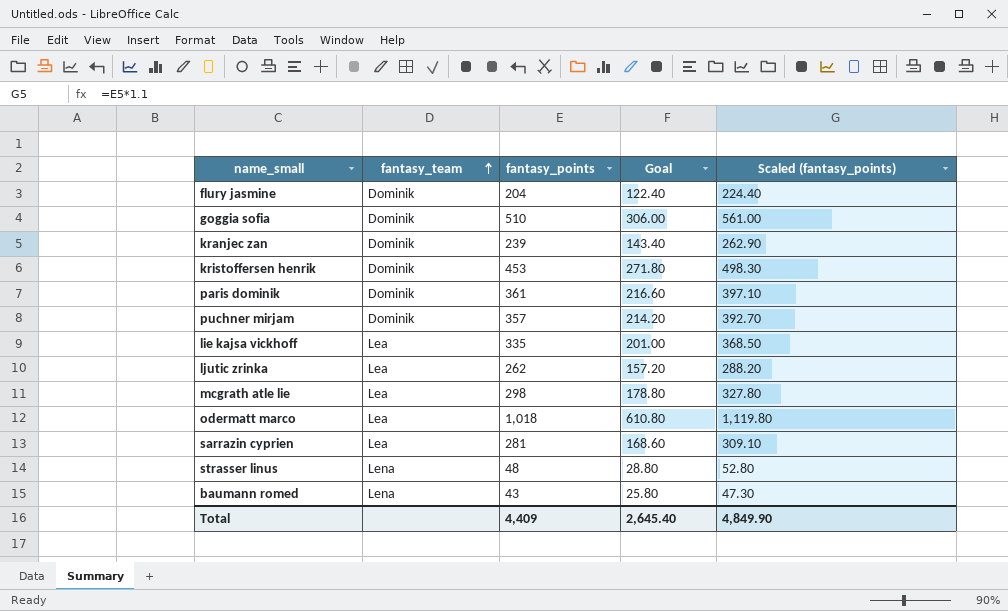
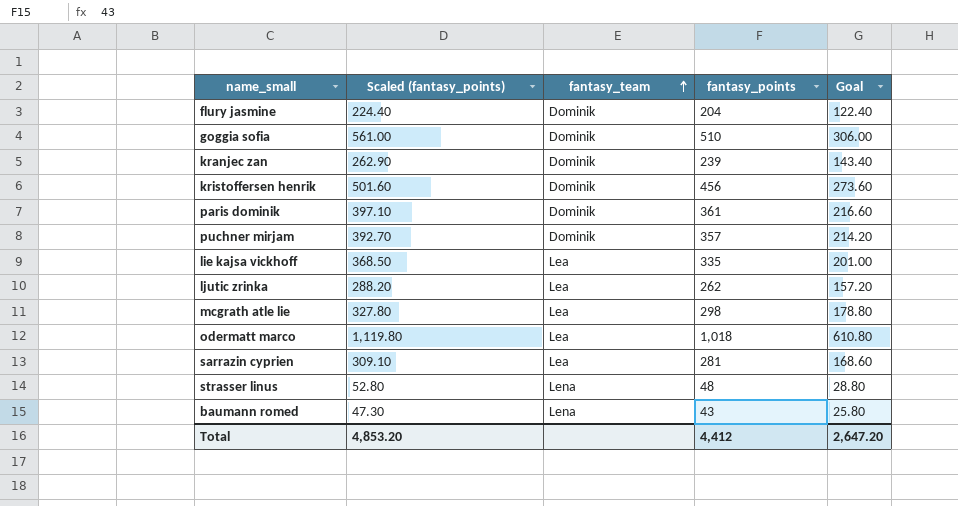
column Scaled (fantasy_points) | position: 5 -> 2
kristoffersen henrik | Scaled (fantasy_points): 498.30 -> 501.60
kristoffersen henrik | fantasy_points: 453 -> 456
kristoffersen henrik | Goal: 271.80 -> 273.60
Total | Scaled (fantasy_points): 4,849.90 -> 4,853.20
Total | fantasy_points: 4,409 -> 4,412
Total | Goal: 2,645.40 -> 2,647.20

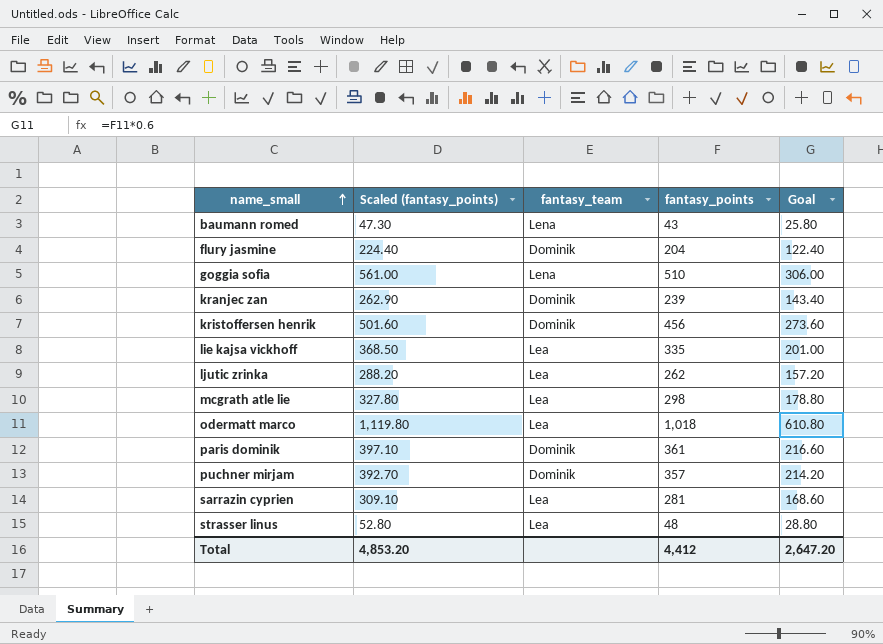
row order: fantasy_team ascending -> name_small ascending
goggia sofia | fantasy_team: Dominik -> Lena
strasser linus | fantasy_team: Lena -> Lea

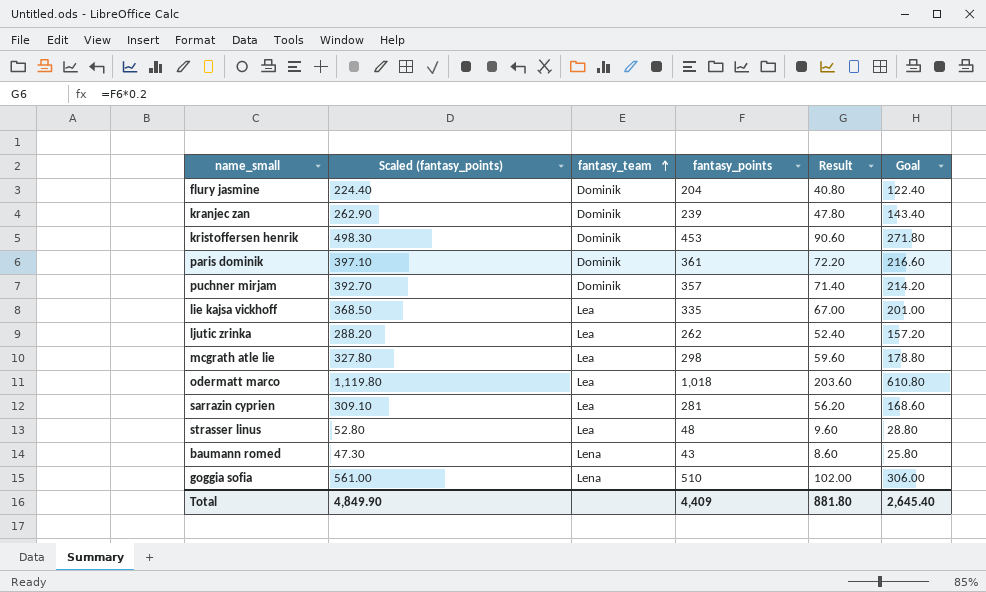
row order: name_small ascending -> fantasy_team ascending
column Result | formula: none -> [fantasy_points] * 0.2
kristoffersen henrik | Scaled (fantasy_points): 501.60 -> 498.30
kristoffersen henrik | fantasy_points: 456 -> 453
kristoffersen henrik | Goal: 273.60 -> 271.80
Total | Scaled (fantasy_points): 4,853.20 -> 4,849.90
Total | fantasy_points: 4,412 -> 4,409
Total | Goal: 2,647.20 -> 2,645.40

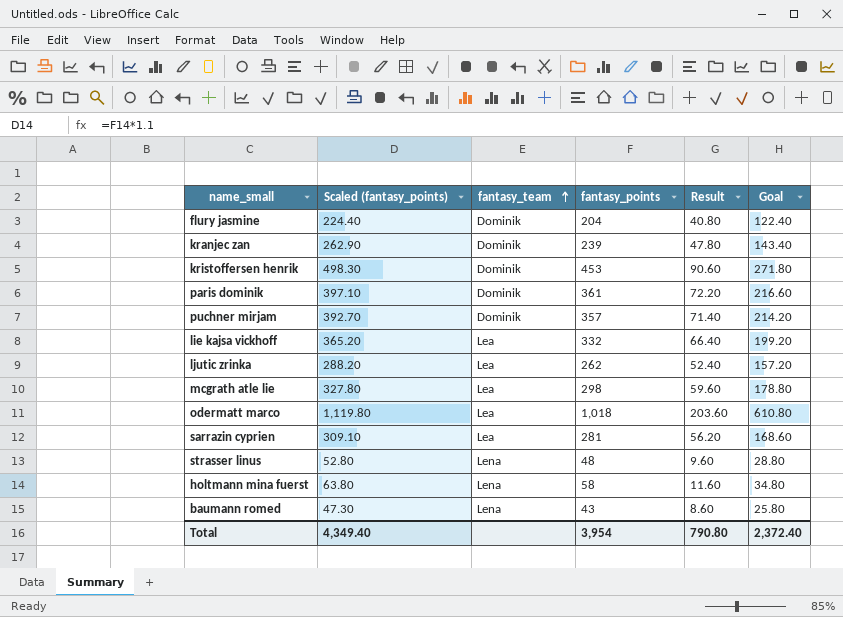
row goggia sofia: 561.00 | Lena | 510 | 102.00 | 306.00 -> none
lie kajsa vickhoff | Scaled (fantasy_points): 368.50 -> 365.20
lie kajsa vickhoff | fantasy_points: 335 -> 332
lie kajsa vickhoff | Result: 67.00 -> 66.40
lie kajsa vickhoff | Goal: 201.00 -> 199.20
strasser linus | fantasy_team: Lea -> Lena
row holtmann mina fuerst: none -> 63.80 | Lena | 58 | 11.60 | 34.80
Total | Scaled (fantasy_points): 4,849.90 -> 4,349.40
Total | fantasy_points: 4,409 -> 3,954
Total | Result: 881.80 -> 790.80
Total | Goal: 2,645.40 -> 2,372.40

